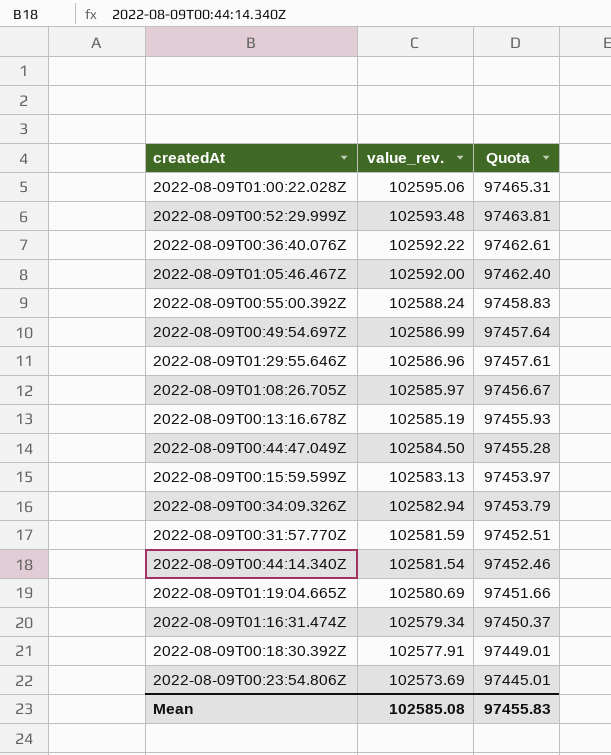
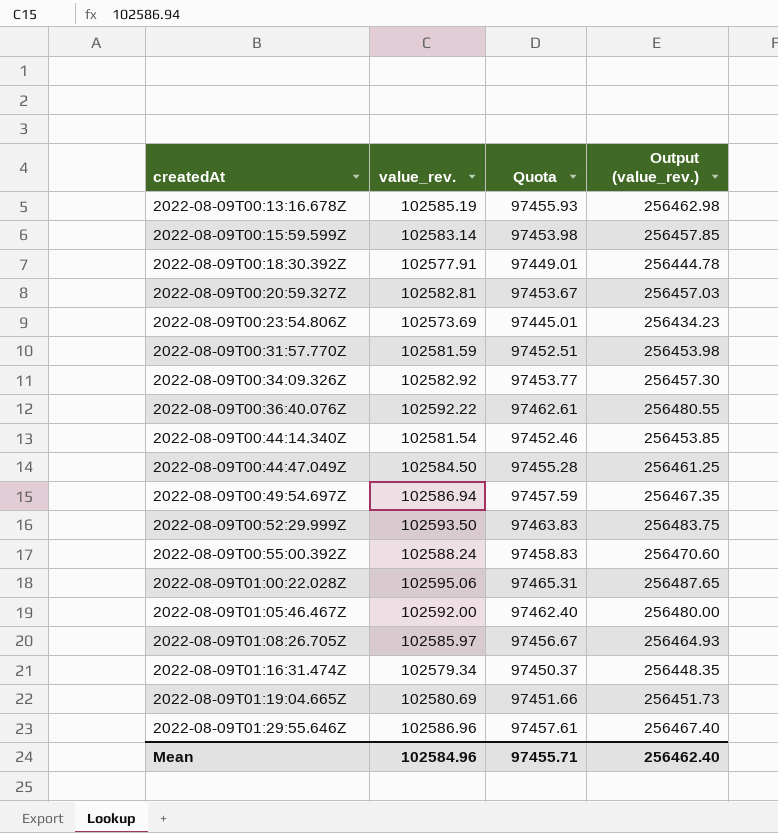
row order: value_rev. descending -> createdAt ascending
column Output (value_rev.) | formula: none -> [value_rev.] * 2.5
2022-08-09T00:15:59.599Z | value_rev.: 102583.13 -> 102583.14
2022-08-09T00:15:59.599Z | Quota: 97453.97 -> 97453.98
row 2022-08-09T00:20:59.327Z: none -> 102582.81 | 97453.67 | 256457.03
2022-08-09T00:34:09.326Z | value_rev.: 102582.94 -> 102582.92
2022-08-09T00:34:09.326Z | Quota: 97453.79 -> 97453.77
2022-08-09T00:49:54.697Z | value_rev.: 102586.99 -> 102586.94
2022-08-09T00:49:54.697Z | Quota: 97457.64 -> 97457.59
2022-08-09T00:52:29.999Z | value_rev.: 102593.48 -> 102593.50
2022-08-09T00:52:29.999Z | Quota: 97463.81 -> 97463.83
Mean | value_rev.: 102585.08 -> 102584.96
Mean | Quota: 97455.83 -> 97455.71

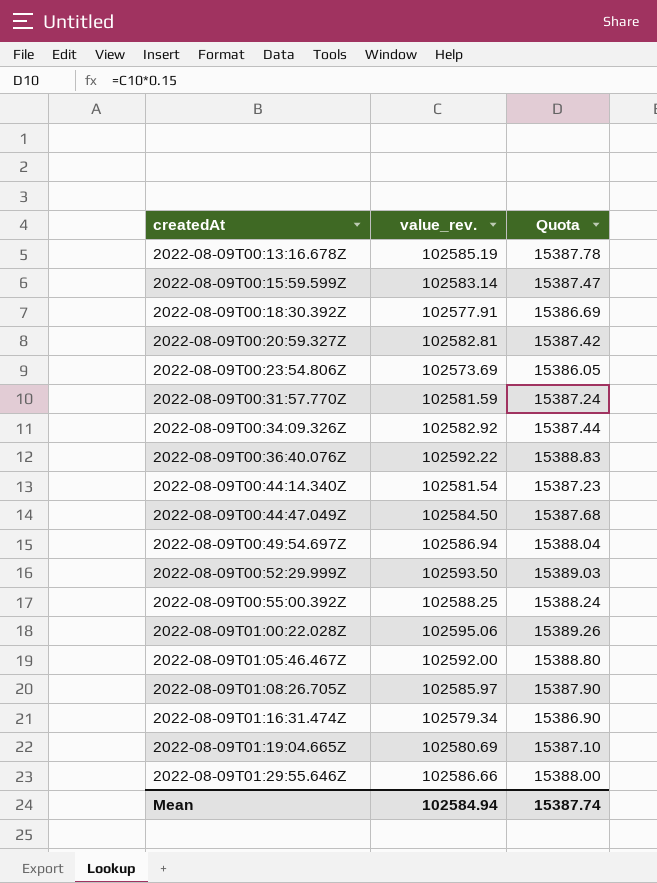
column Output (value_rev.) | formula: [value_rev.] * 2.5 -> none
column Quota | formula: [value_rev.] * 0.95 -> [value_rev.] * 0.15
2022-08-09T00:55:00.392Z | value_rev.: 102588.24 -> 102588.25
2022-08-09T01:29:55.646Z | value_rev.: 102586.96 -> 102586.66
Mean | value_rev.: 102584.96 -> 102584.94
Mean | Quota: 97455.71 -> 15387.74

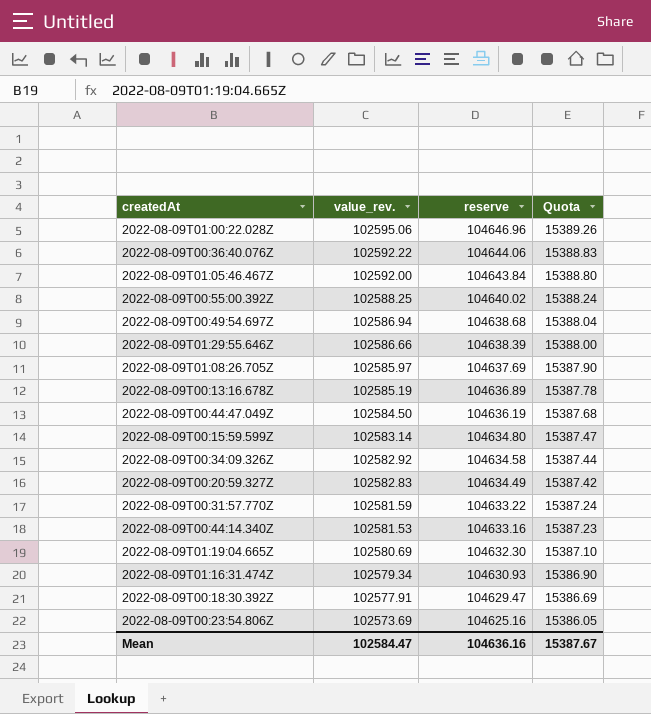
row order: createdAt ascending -> value_rev. descending
column reserve | formula: none -> [value_rev.] * 1.02
row 2022-08-09T00:52:29.999Z: 102593.50 | 15389.03 -> none
2022-08-09T00:20:59.327Z | value_rev.: 102582.81 -> 102582.83
2022-08-09T00:44:14.340Z | value_rev.: 102581.54 -> 102581.53
Mean | value_rev.: 102584.94 -> 102584.47
Mean | Quota: 15387.74 -> 15387.67

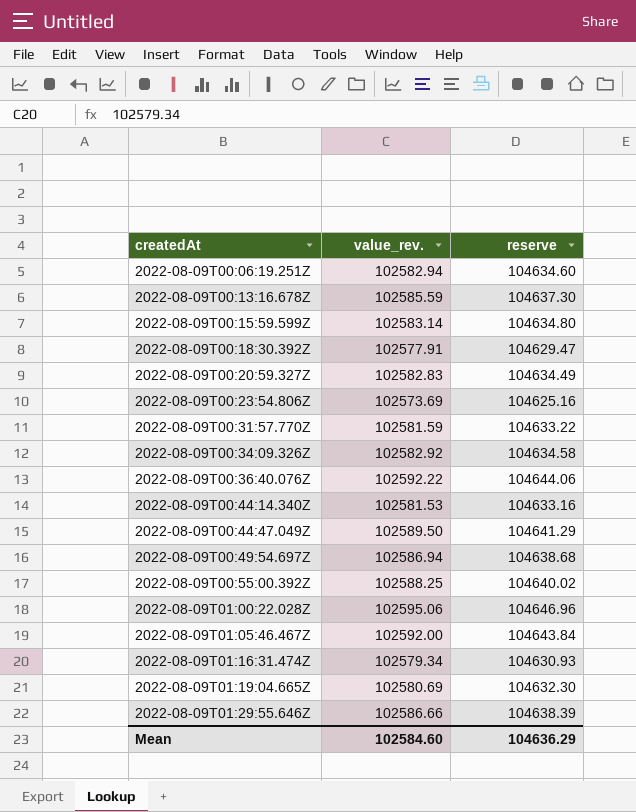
row order: value_rev. descending -> createdAt ascending
column Quota | formula: [value_rev.] * 0.15 -> none
row 2022-08-09T01:08:26.705Z: 102585.97 | 104637.69 | 15387.90 -> none
row 2022-08-09T00:06:19.251Z: none -> 102582.94 | 104634.60
2022-08-09T00:13:16.678Z | value_rev.: 102585.19 -> 102585.59
2022-08-09T00:13:16.678Z | reserve: 104636.89 -> 104637.30
2022-08-09T00:44:47.049Z | value_rev.: 102584.50 -> 102589.50
2022-08-09T00:44:47.049Z | reserve: 104636.19 -> 104641.29
Mean | value_rev.: 102584.47 -> 102584.60
Mean | reserve: 104636.16 -> 104636.29

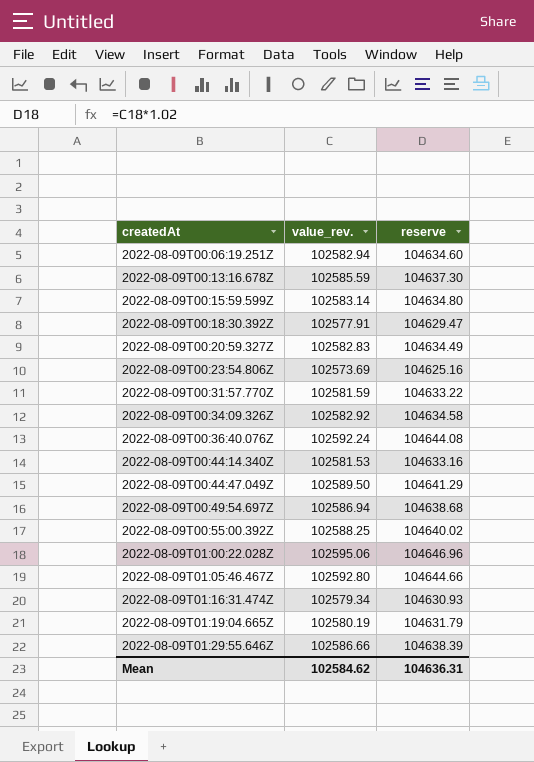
2022-08-09T00:36:40.076Z | value_rev.: 102592.22 -> 102592.24
2022-08-09T00:36:40.076Z | reserve: 104644.06 -> 104644.08
2022-08-09T01:05:46.467Z | value_rev.: 102592.00 -> 102592.80
2022-08-09T01:05:46.467Z | reserve: 104643.84 -> 104644.66
2022-08-09T01:19:04.665Z | value_rev.: 102580.69 -> 102580.19
2022-08-09T01:19:04.665Z | reserve: 104632.30 -> 104631.79
Mean | value_rev.: 102584.60 -> 102584.62
Mean | reserve: 104636.29 -> 104636.31

